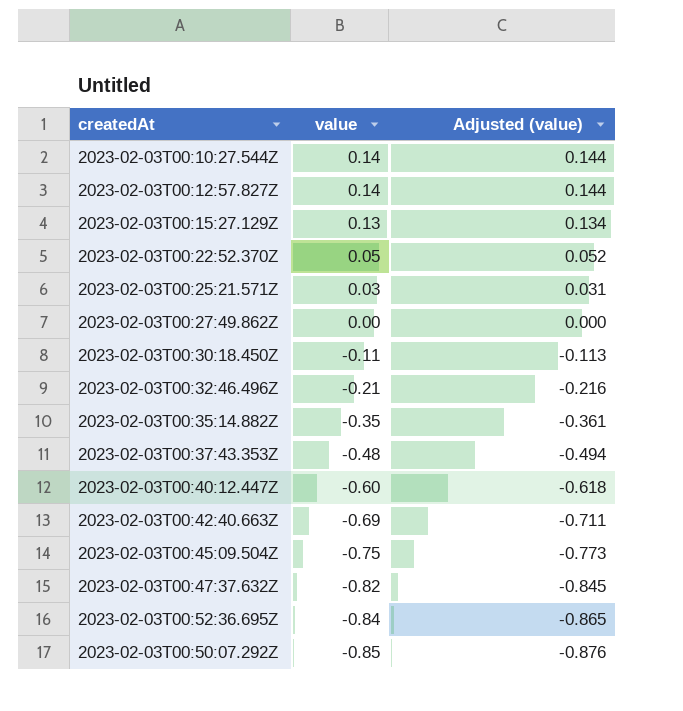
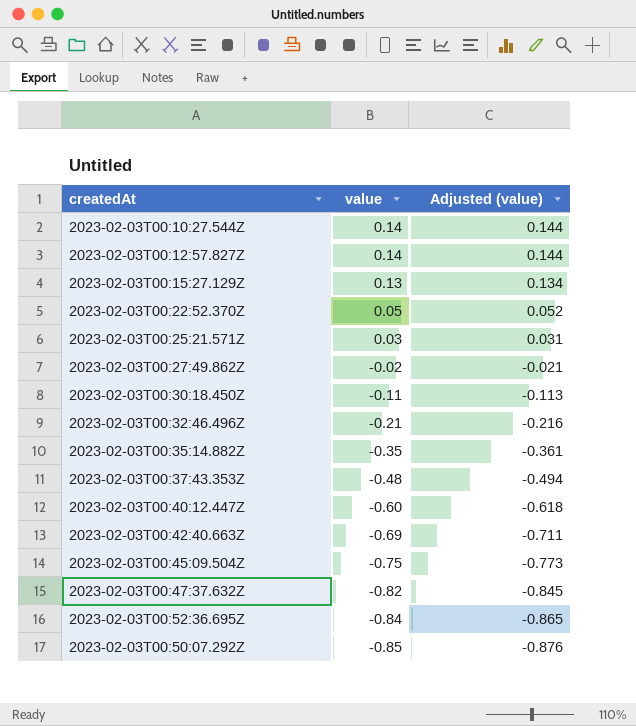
2023-02-03T00:27:49.862Z | value: 0.00 -> -0.02
2023-02-03T00:27:49.862Z | Adjusted (value): 0.000 -> -0.021

